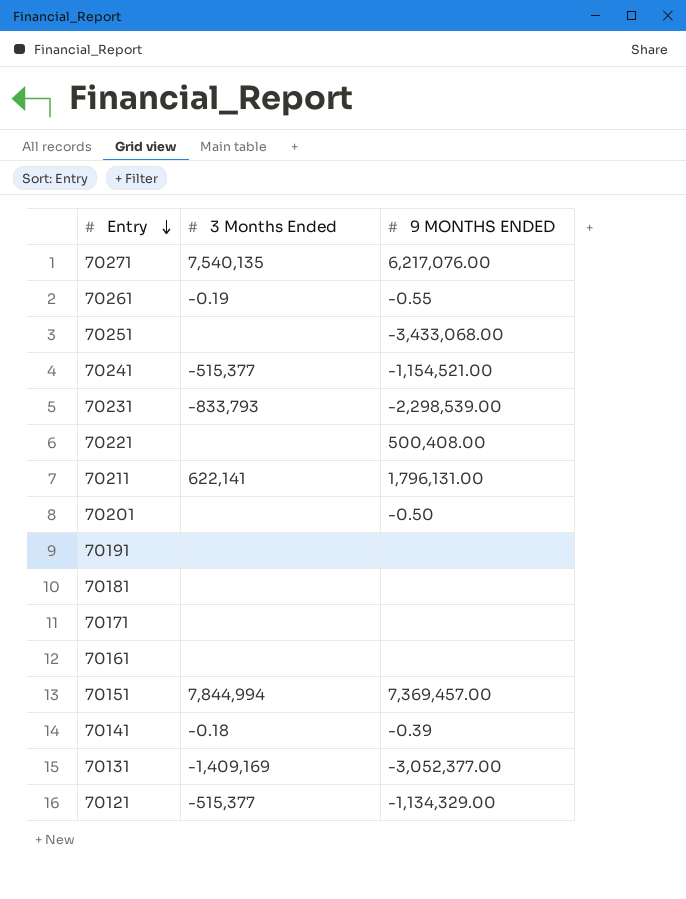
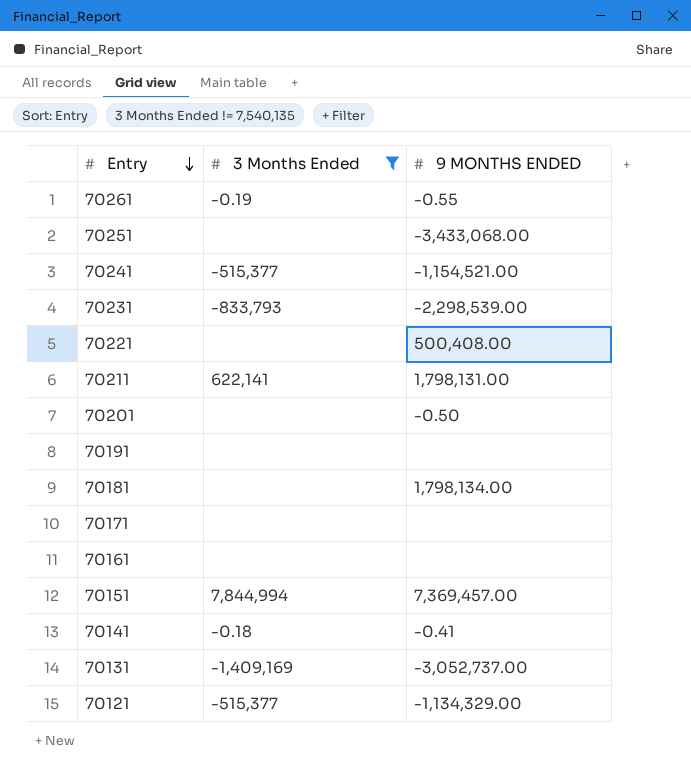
filter: none -> 3 Months Ended != 7,540,135
70211 | 9 MONTHS ENDED: 1,796,131.00 -> 1,798,131.00
70181 | 9 MONTHS ENDED: none -> 1,798,134.00
70141 | 9 MONTHS ENDED: -0.39 -> -0.41
70131 | 9 MONTHS ENDED: -3,052,377.00 -> -3,052,737.00

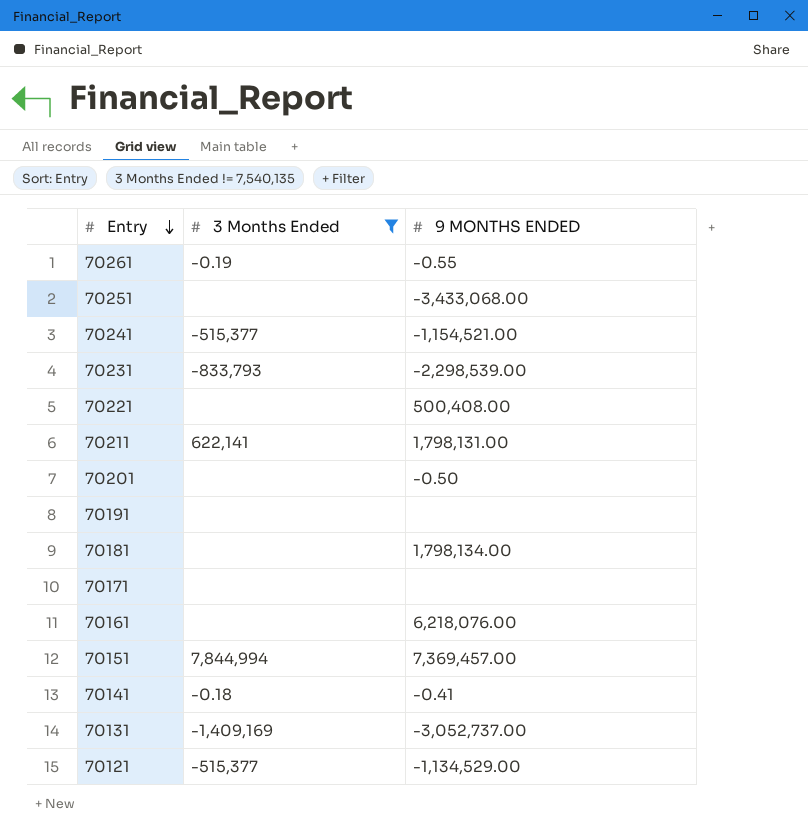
70161 | 9 MONTHS ENDED: none -> 6,218,076.00
70121 | 9 MONTHS ENDED: -1,134,329.00 -> -1,134,529.00

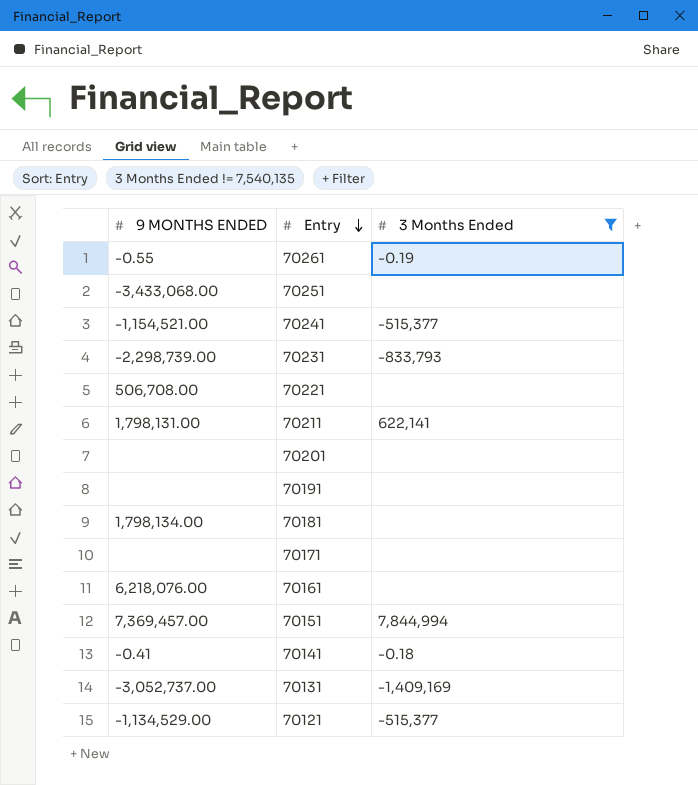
column 9 MONTHS ENDED | position: 3 -> 1
70231 | 9 MONTHS ENDED: -2,298,539.00 -> -2,298,739.00
70221 | 9 MONTHS ENDED: 500,408.00 -> 506,708.00
70201 | 9 MONTHS ENDED: -0.50 -> none

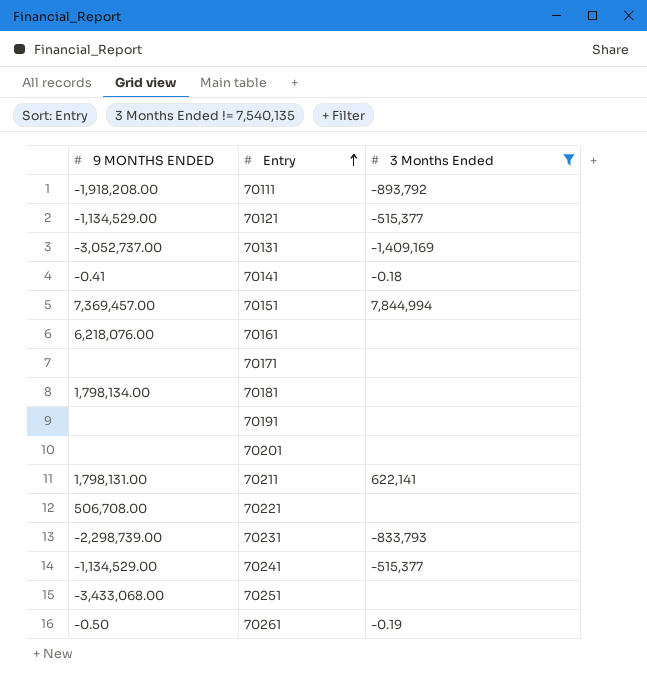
row order: Entry descending -> Entry ascending
row 70111: none -> -1,918,208.00 | -893,792
70241 | 9 MONTHS ENDED: -1,154,521.00 -> -1,134,529.00
70261 | 9 MONTHS ENDED: -0.55 -> -0.50

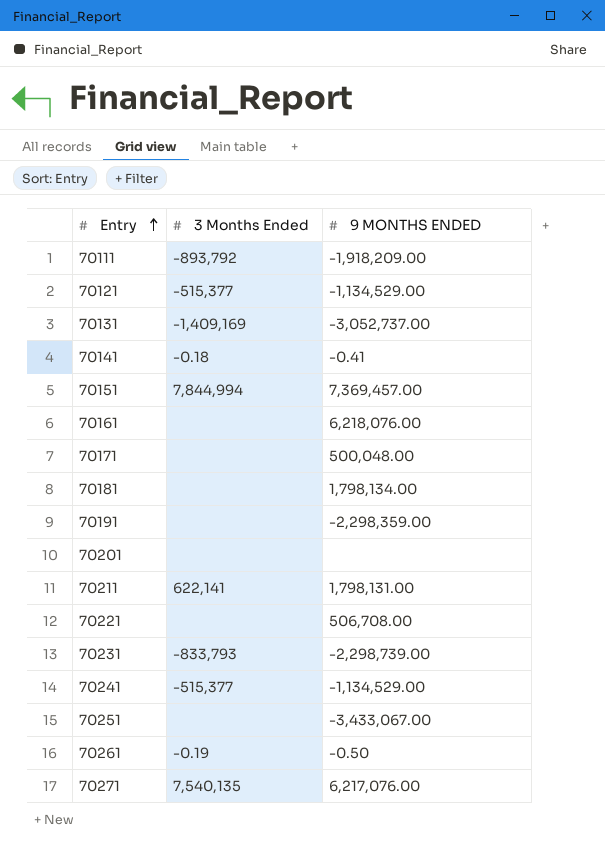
filter: 3 Months Ended != 7,540,135 -> none
column 9 MONTHS ENDED | position: 1 -> 3
70111 | 9 MONTHS ENDED: -1,918,208.00 -> -1,918,209.00
70171 | 9 MONTHS ENDED: none -> 500,048.00
70191 | 9 MONTHS ENDED: none -> -2,298,359.00
70251 | 9 MONTHS ENDED: -3,433,068.00 -> -3,433,067.00

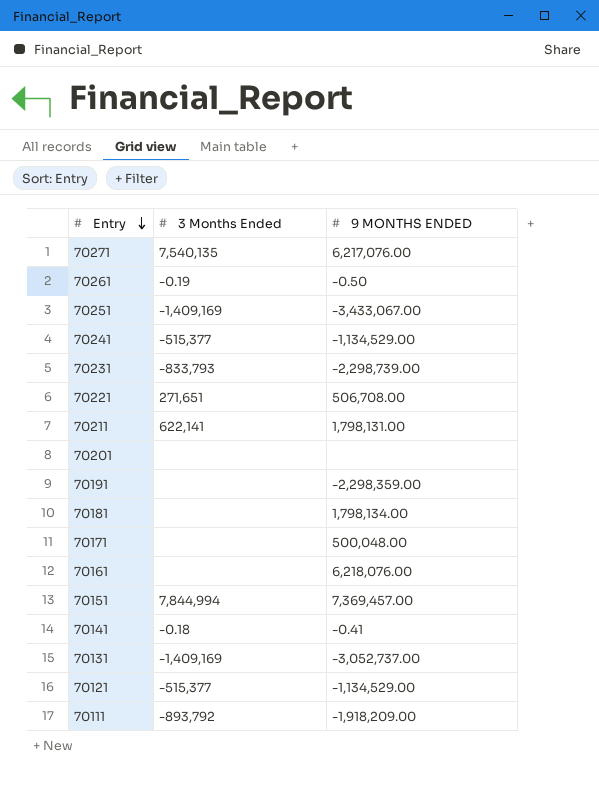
row order: Entry ascending -> Entry descending
70251 | 3 Months Ended: none -> -1,409,169
70221 | 3 Months Ended: none -> 271,651

